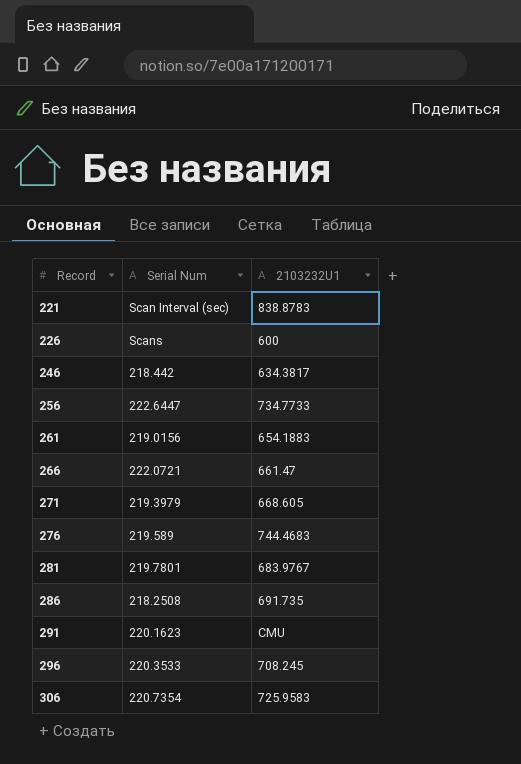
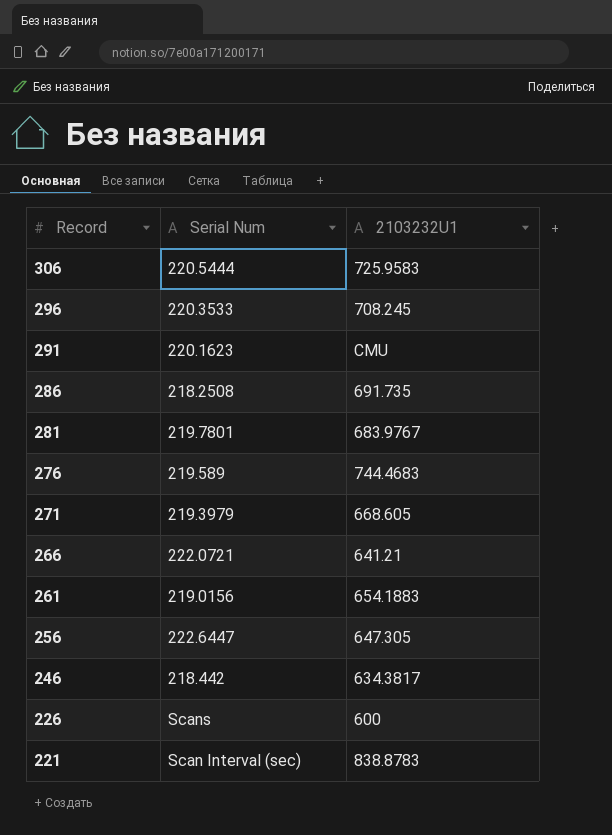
row order: Record ascending -> Record descending
306 | Serial Num: 220.7354 -> 220.5444
266 | 2103232U1: 661.47 -> 641.21
256 | 2103232U1: 734.7733 -> 647.305

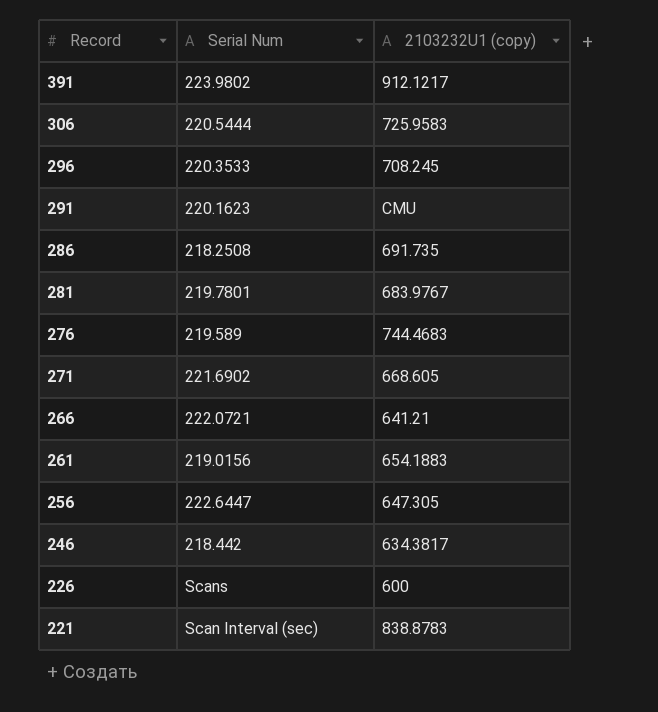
column name: 2103232U1 -> 2103232U1 (copy)
row 391: none -> 223.9802 | 912.1217
271 | Serial Num: 219.3979 -> 221.6902

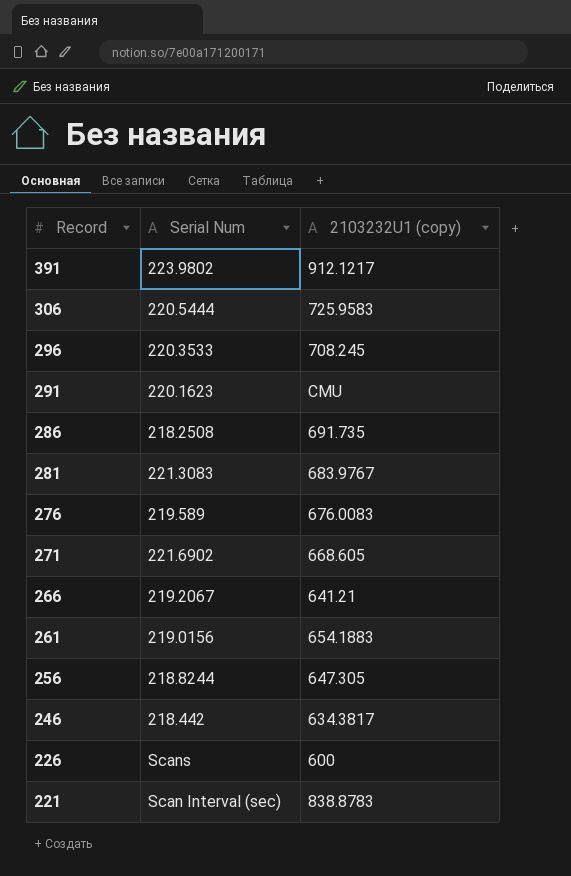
281 | Serial Num: 219.7801 -> 221.3083
276 | 2103232U1 (copy): 744.4683 -> 676.0083
266 | Serial Num: 222.0721 -> 219.2067
256 | Serial Num: 222.6447 -> 218.8244

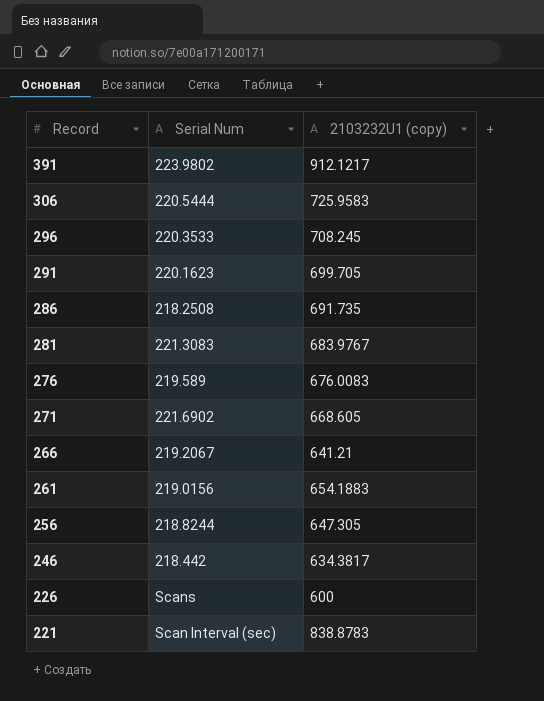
291 | 2103232U1 (copy): CMU -> 699.705

